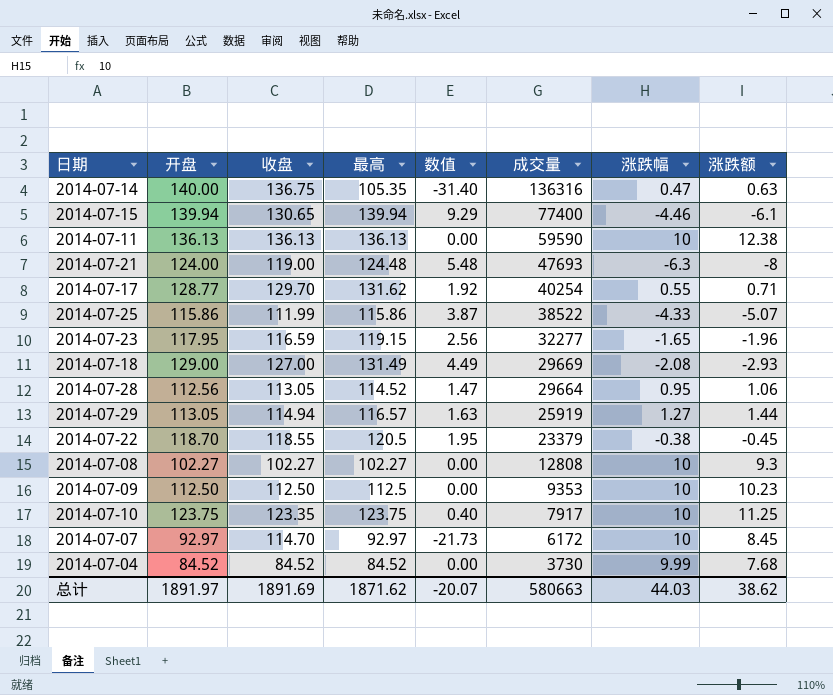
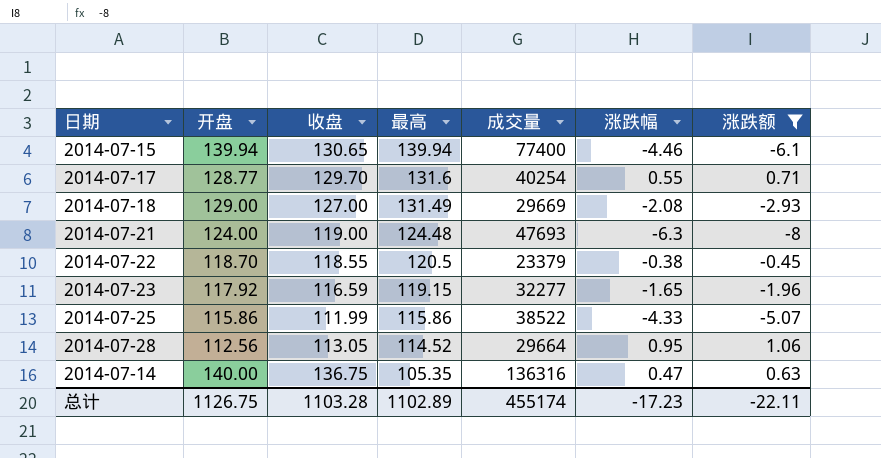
filter: none -> 涨跌额 <= 1.06
row order: 成交量 descending -> 最高 descending
column 数值 | formula: [最高] - [收盘] -> none
2014-07-17 | 最高: 131.62 -> 131.6
2014-07-23 | 开盘: 117.95 -> 117.92
总计 | 开盘: 1891.97 -> 1126.75
总计 | 收盘: 1891.69 -> 1103.28
总计 | 最高: 1871.62 -> 1102.89
总计 | 成交量: 580663 -> 455174
总计 | 涨跌幅: 44.03 -> -17.23
总计 | 涨跌额: 38.62 -> -22.11

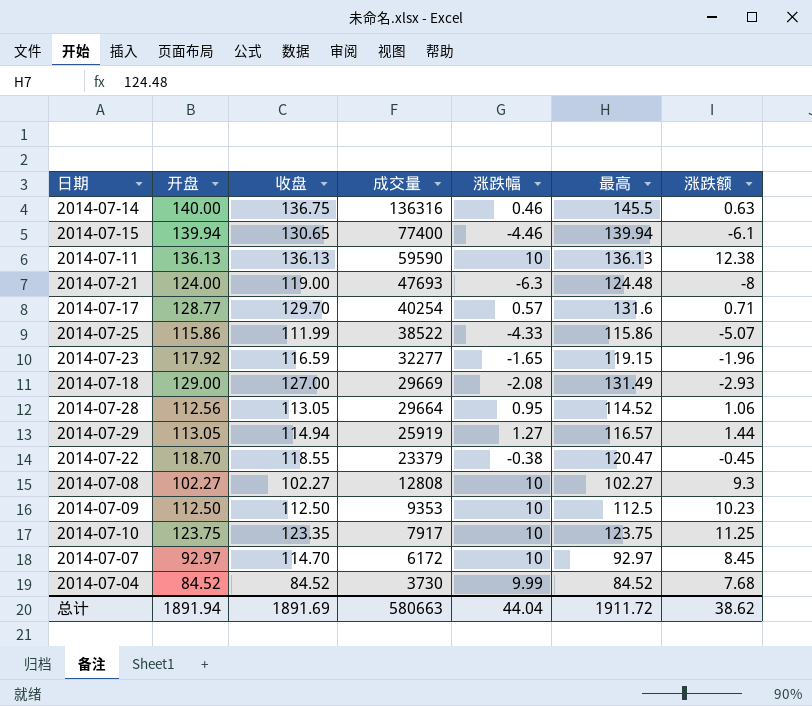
filter: 涨跌额 <= 1.06 -> none
row order: 最高 descending -> 成交量 descending
column 最高 | position: 4 -> 6
2014-07-14 | 涨跌幅: 0.47 -> 0.46
2014-07-14 | 最高: 105.35 -> 145.5
2014-07-17 | 涨跌幅: 0.55 -> 0.57
2014-07-22 | 最高: 120.5 -> 120.47
总计 | 开盘: 1126.75 -> 1891.94
总计 | 收盘: 1103.28 -> 1891.69
总计 | 成交量: 455174 -> 580663
总计 | 涨跌幅: -17.23 -> 44.04
总计 | 最高: 1102.89 -> 1911.72
总计 | 涨跌额: -22.11 -> 38.62

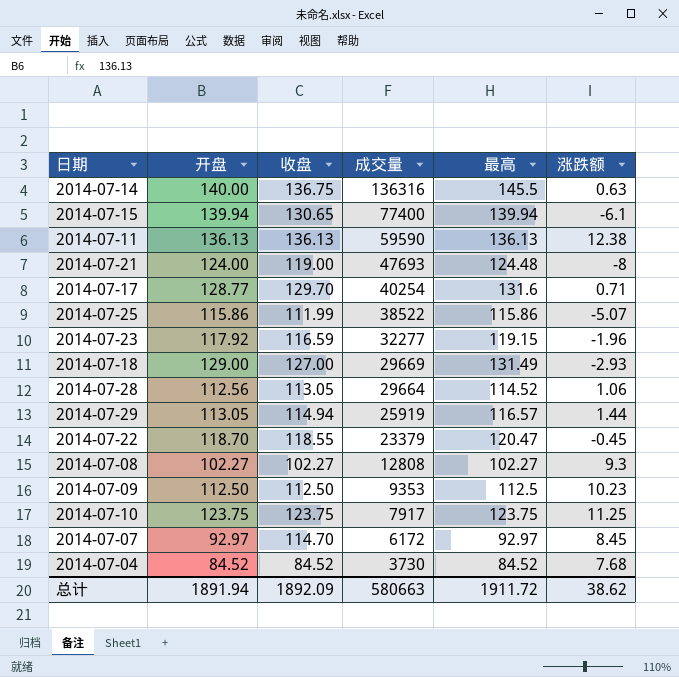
column 涨跌幅 | position: 5 -> none
2014-07-10 | 收盘: 123.35 -> 123.75
总计 | 收盘: 1891.69 -> 1892.09

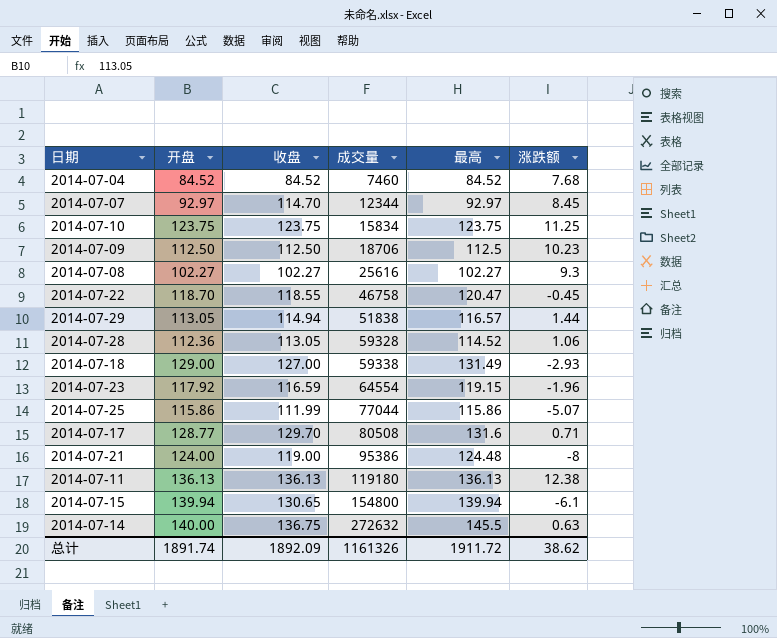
row order: 成交量 descending -> 成交量 ascending
2014-07-04 | 成交量: 3730 -> 7460
2014-07-07 | 成交量: 6172 -> 12344
2014-07-10 | 成交量: 7917 -> 15834
2014-07-09 | 成交量: 9353 -> 18706
2014-07-08 | 成交量: 12808 -> 25616
2014-07-22 | 成交量: 23379 -> 46758
2014-07-29 | 成交量: 25919 -> 51838
2014-07-28 | 开盘: 112.56 -> 112.36
2014-07-28 | 成交量: 29664 -> 59328
2014-07-18 | 成交量: 29669 -> 59338
2014-07-23 | 成交量: 32277 -> 64554
2014-07-25 | 成交量: 38522 -> 77044
2014-07-17 | 成交量: 40254 -> 80508
2014-07-21 | 成交量: 47693 -> 95386
2014-07-11 | 成交量: 59590 -> 119180
2014-07-15 | 成交量: 77400 -> 154800
2014-07-14 | 成交量: 136316 -> 272632
总计 | 开盘: 1891.94 -> 1891.74
总计 | 成交量: 580663 -> 1161326

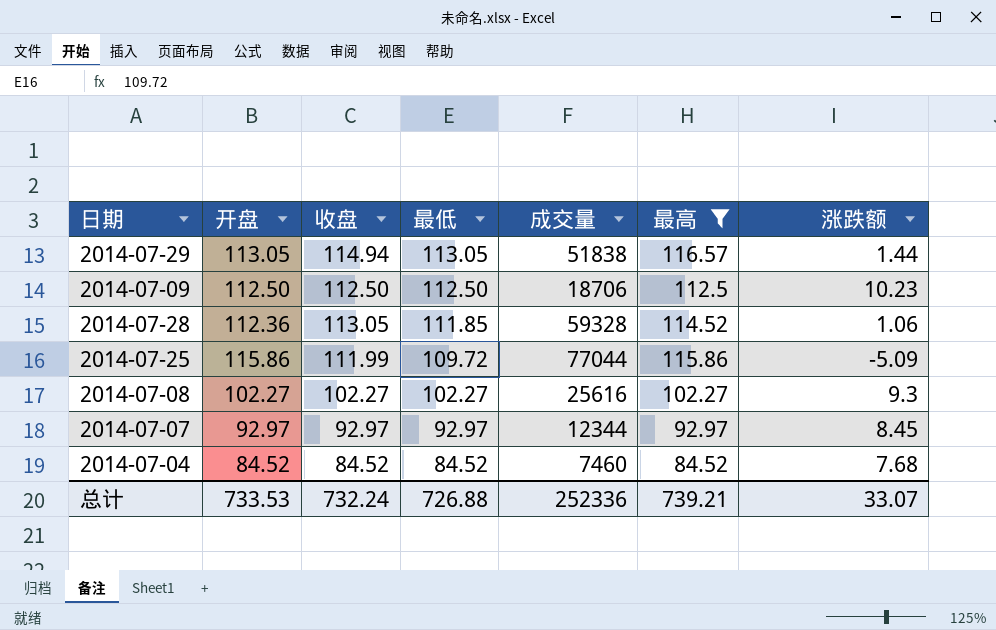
filter: none -> 最高 <= 116.57
row order: 成交量 ascending -> 最低 descending
column 最低 | position: none -> 4
2014-07-25 | 涨跌额: -5.07 -> -5.09
2014-07-07 | 收盘: 114.70 -> 92.97
总计 | 开盘: 1891.74 -> 733.53
总计 | 收盘: 1892.09 -> 732.24
总计 | 成交量: 1161326 -> 252336
总计 | 最高: 1911.72 -> 739.21
总计 | 涨跌额: 38.62 -> 33.07

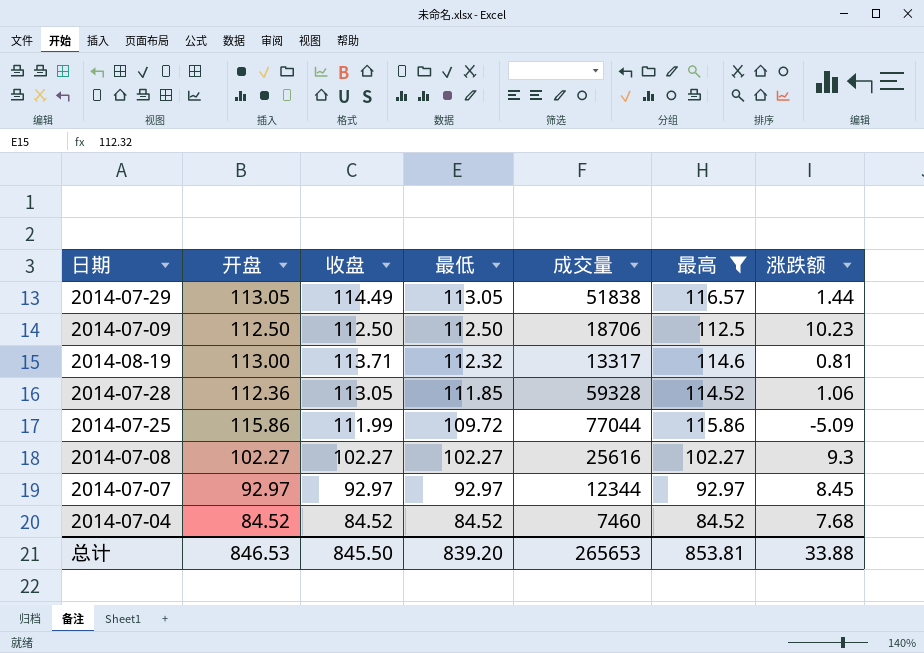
2014-07-29 | 收盘: 114.94 -> 114.49
row 2014-08-19: none -> 113.00 | 113.71 | 112.32 | 13317 | 114.6 | 0.81
总计 | 开盘: 733.53 -> 846.53
总计 | 收盘: 732.24 -> 845.50
总计 | 最低: 726.88 -> 839.20
总计 | 成交量: 252336 -> 265653
总计 | 最高: 739.21 -> 853.81
总计 | 涨跌额: 33.07 -> 33.88

